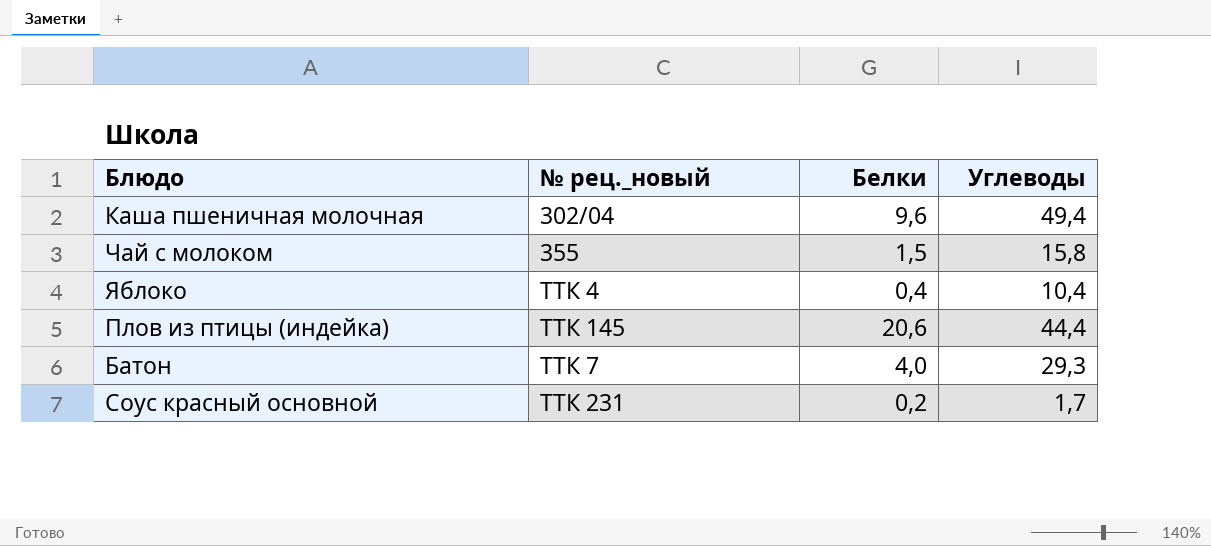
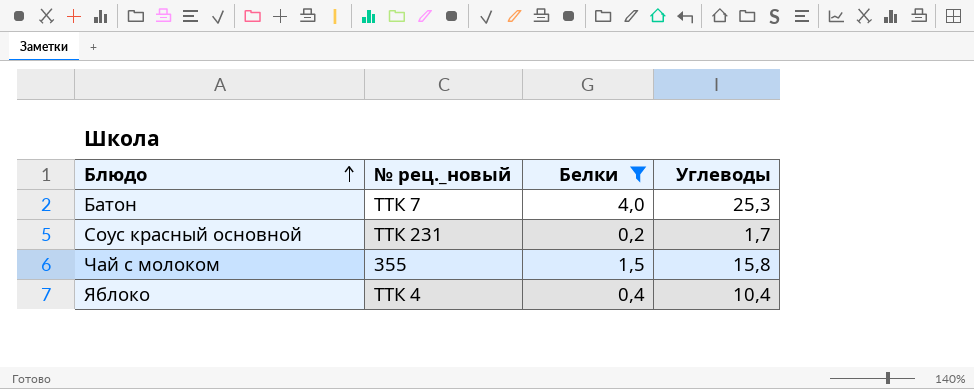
filter: none -> Белки <= 4,0
row order: none -> Блюдо ascending
Батон | Углеводы: 29,3 -> 25,3

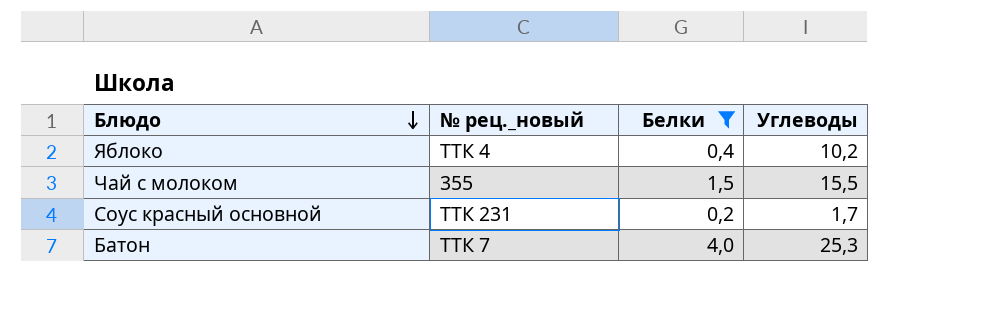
row order: Блюдо ascending -> Блюдо descending
Яблоко | Углеводы: 10,4 -> 10,2
Чай с молоком | Углеводы: 15,8 -> 15,5

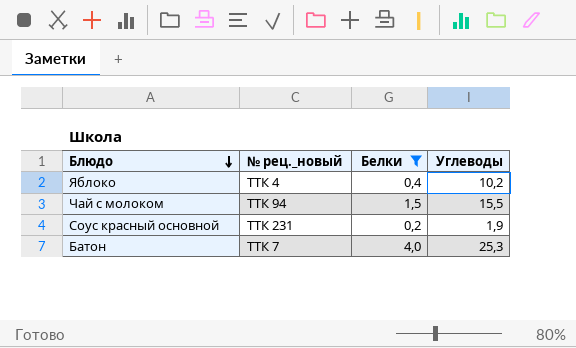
Чай с молоком | № рец._новый: 355 -> ТТК 94
Соус красный основной | Углеводы: 1,7 -> 1,9

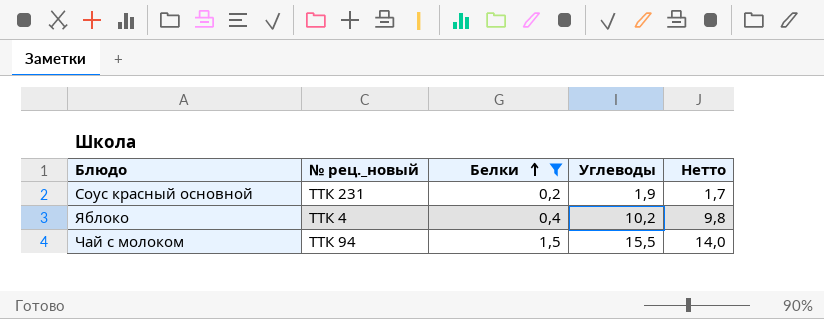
row order: Блюдо descending -> Белки ascending
column Нетто | formula: none -> [Углеводы] - [Белки]
row Батон: ТТК 7 | 4,0 | 25,3 -> none

